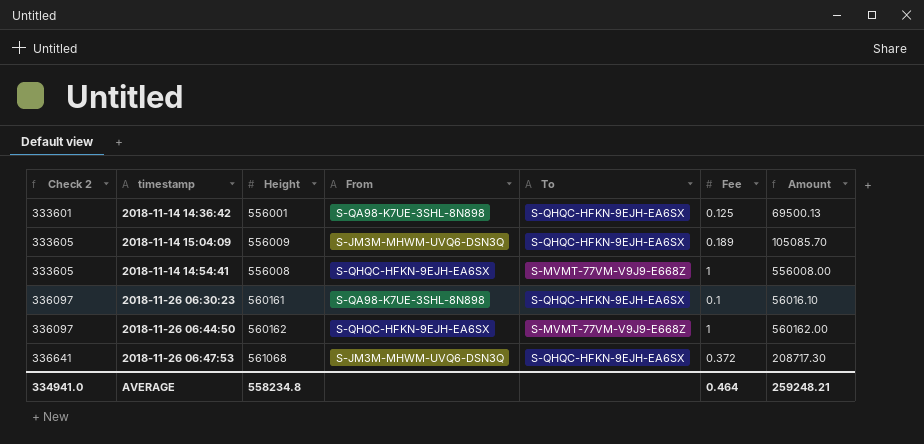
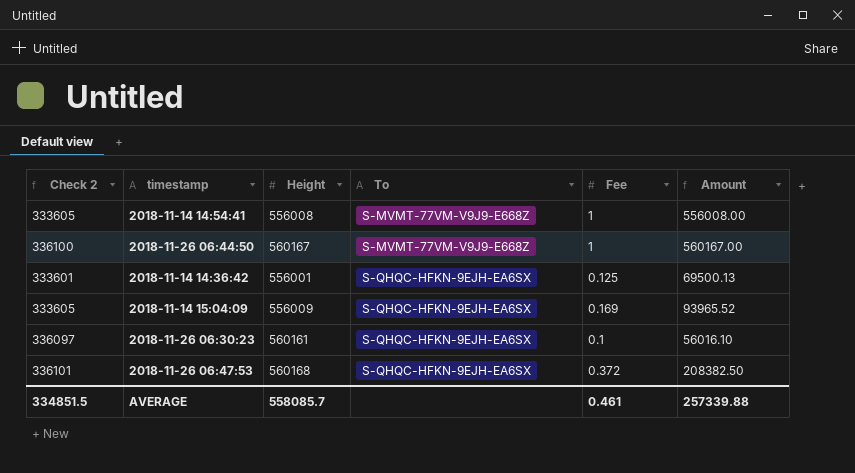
row order: Check 2 ascending -> To ascending
column From | position: 4 -> none
2018-11-26 06:44:50 | Check 2: 336097 -> 336100
2018-11-26 06:44:50 | Height: 560162 -> 560167
2018-11-26 06:44:50 | Amount: 560162.00 -> 560167.00
2018-11-14 15:04:09 | Fee: 0.189 -> 0.169
2018-11-14 15:04:09 | Amount: 105085.70 -> 93965.52
2018-11-26 06:47:53 | Check 2: 336641 -> 336101
2018-11-26 06:47:53 | Height: 561068 -> 560168
2018-11-26 06:47:53 | Amount: 208717.30 -> 208382.50
AVERAGE | Check 2: 334941.0 -> 334851.5
AVERAGE | Height: 558234.8 -> 558085.7
AVERAGE | Fee: 0.464 -> 0.461
AVERAGE | Amount: 259248.21 -> 257339.88

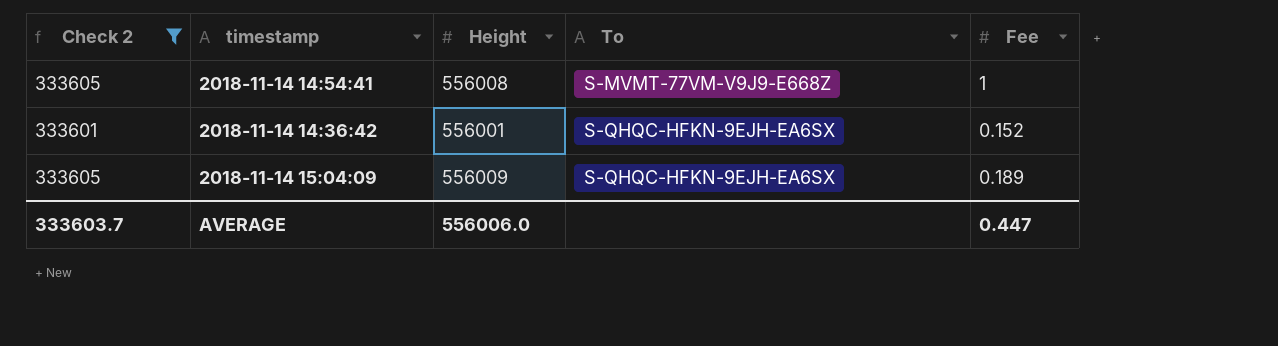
filter: none -> Check 2 <= 333605
column Amount | formula: [Height] * [Fee] -> none
2018-11-14 14:36:42 | Fee: 0.125 -> 0.152
2018-11-14 15:04:09 | Fee: 0.169 -> 0.189
AVERAGE | Check 2: 334851.5 -> 333603.7
AVERAGE | Height: 558085.7 -> 556006.0
AVERAGE | Fee: 0.461 -> 0.447

